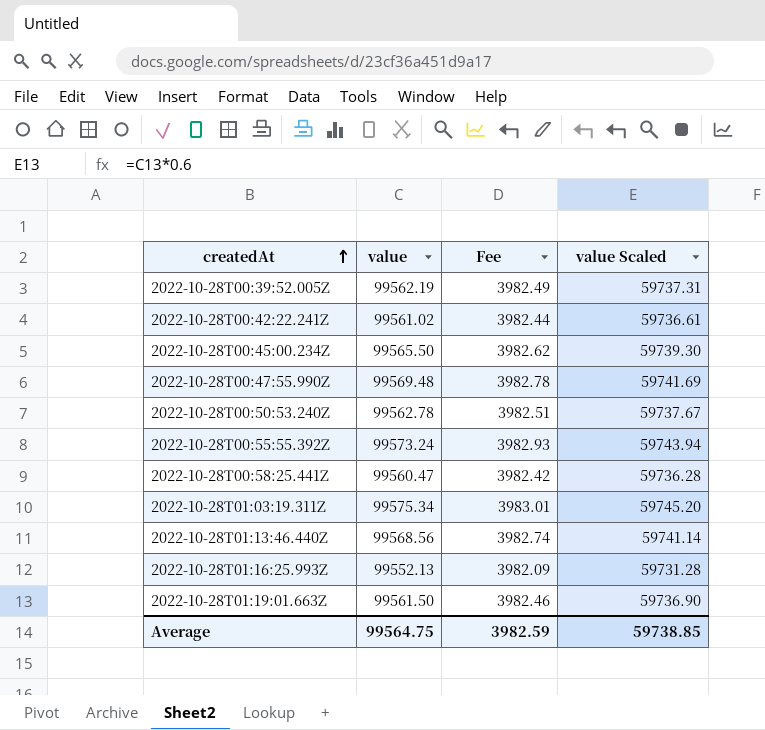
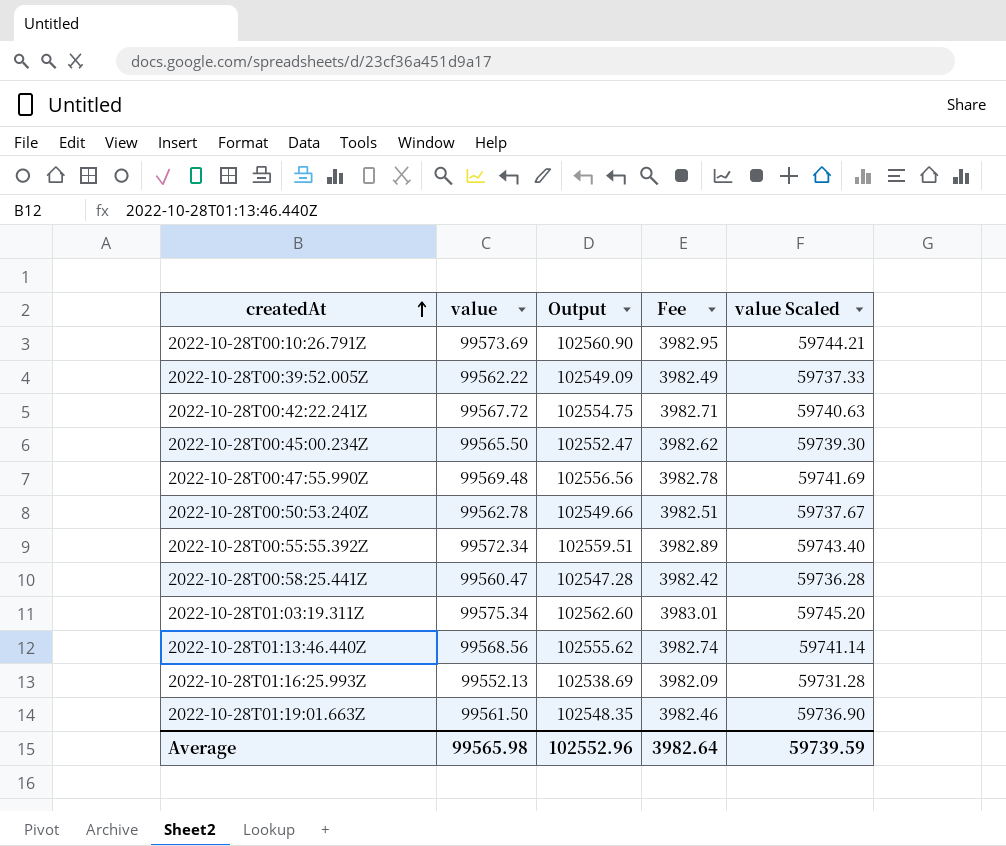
column Output | formula: none -> [value] * 1.03
row 2022-10-28T00:10:26.791Z: none -> 99573.69 | 102560.90 | 3982.95 | 59744.21
2022-10-28T00:39:52.005Z | value: 99562.19 -> 99562.22
2022-10-28T00:39:52.005Z | value Scaled: 59737.31 -> 59737.33
2022-10-28T00:42:22.241Z | value: 99561.02 -> 99567.72
2022-10-28T00:42:22.241Z | Fee: 3982.44 -> 3982.71
2022-10-28T00:42:22.241Z | value Scaled: 59736.61 -> 59740.63
2022-10-28T00:55:55.392Z | value: 99573.24 -> 99572.34
2022-10-28T00:55:55.392Z | Fee: 3982.93 -> 3982.89
2022-10-28T00:55:55.392Z | value Scaled: 59743.94 -> 59743.40
Average | value: 99564.75 -> 99565.98
Average | Fee: 3982.59 -> 3982.64
Average | value Scaled: 59738.85 -> 59739.59

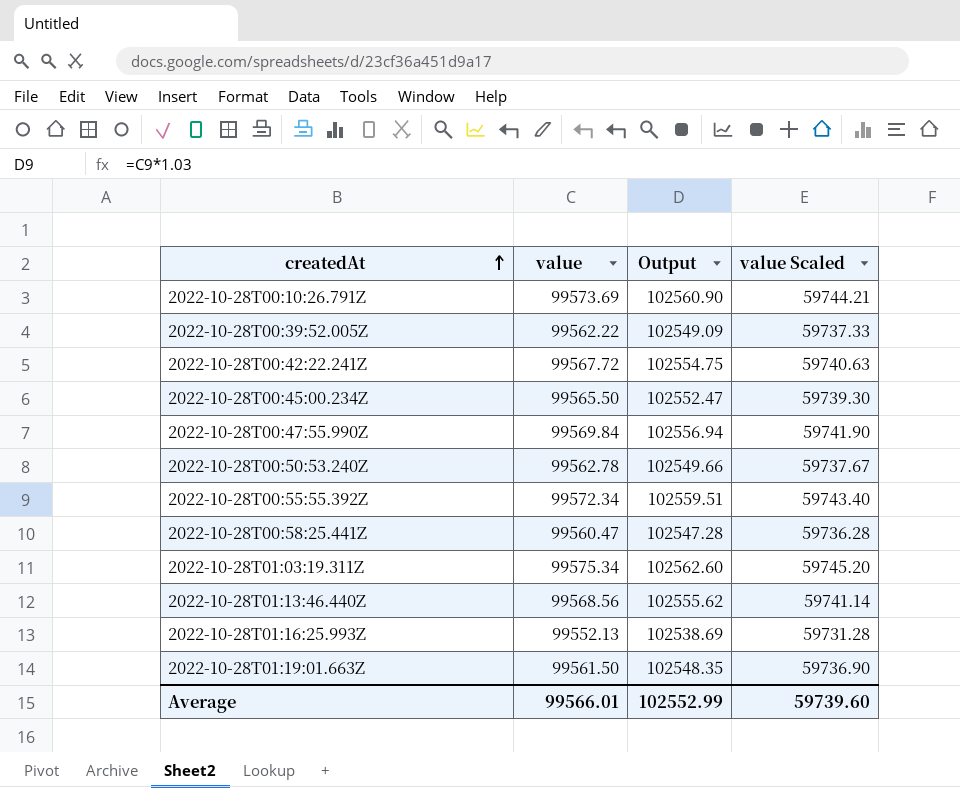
column Fee | formula: [value] * 0.04 -> none
2022-10-28T00:47:55.990Z | value: 99569.48 -> 99569.84
2022-10-28T00:47:55.990Z | Output: 102556.56 -> 102556.94
2022-10-28T00:47:55.990Z | value Scaled: 59741.69 -> 59741.90
Average | value: 99565.98 -> 99566.01
Average | Output: 102552.96 -> 102552.99
Average | value Scaled: 59739.59 -> 59739.60

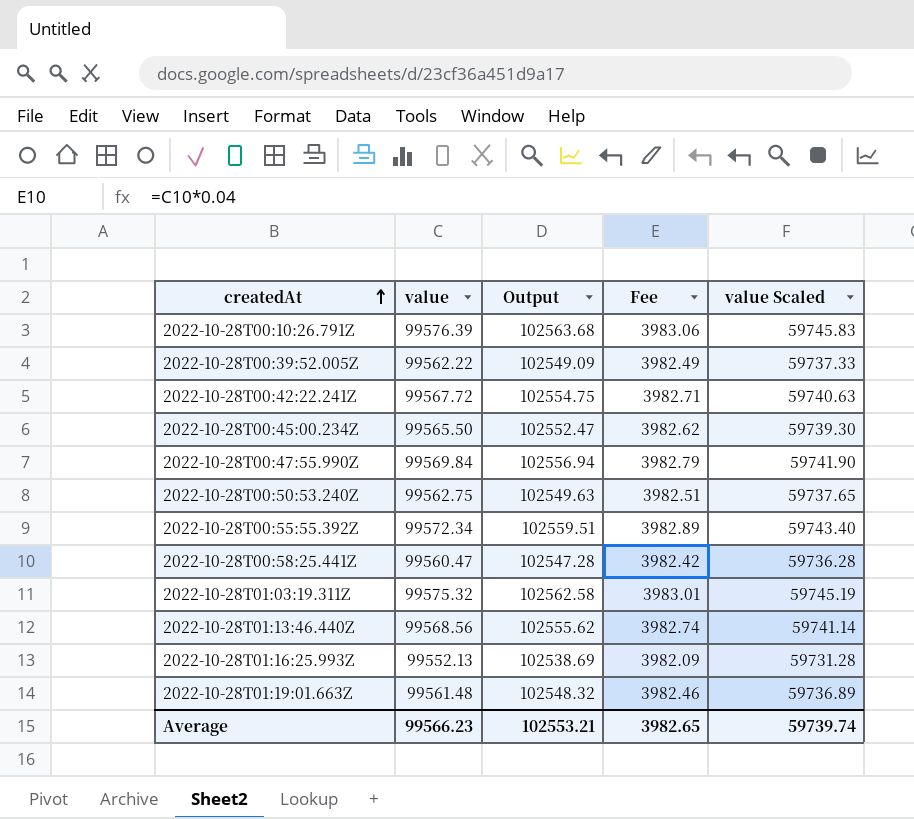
column Fee | formula: none -> [value] * 0.04
2022-10-28T00:10:26.791Z | value: 99573.69 -> 99576.39
2022-10-28T00:10:26.791Z | Output: 102560.90 -> 102563.68
2022-10-28T00:10:26.791Z | value Scaled: 59744.21 -> 59745.83
2022-10-28T00:50:53.240Z | value: 99562.78 -> 99562.75
2022-10-28T00:50:53.240Z | Output: 102549.66 -> 102549.63
2022-10-28T00:50:53.240Z | value Scaled: 59737.67 -> 59737.65
2022-10-28T01:03:19.311Z | value: 99575.34 -> 99575.32
2022-10-28T01:03:19.311Z | Output: 102562.60 -> 102562.58
2022-10-28T01:03:19.311Z | value Scaled: 59745.20 -> 59745.19
2022-10-28T01:19:01.663Z | value: 99561.50 -> 99561.48
2022-10-28T01:19:01.663Z | Output: 102548.35 -> 102548.32
2022-10-28T01:19:01.663Z | value Scaled: 59736.90 -> 59736.89
Average | value: 99566.01 -> 99566.23
Average | Output: 102552.99 -> 102553.21
Average | value Scaled: 59739.60 -> 59739.74

